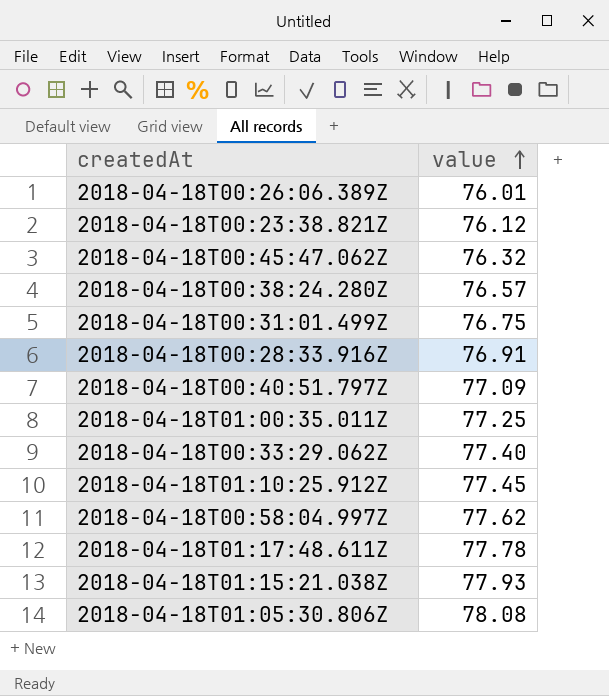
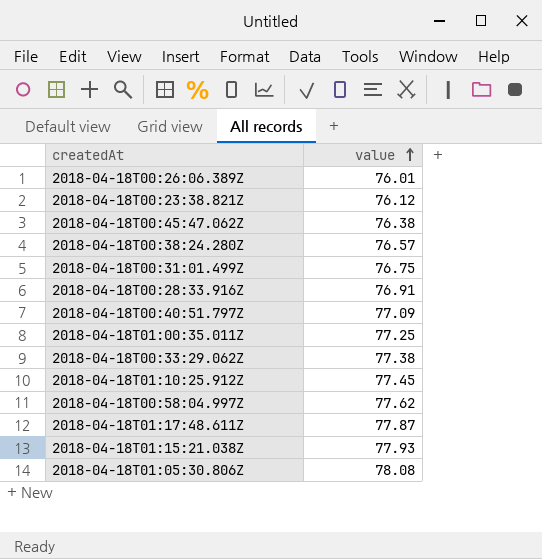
2018-04-18T00:45:47.062Z | value: 76.32 -> 76.38
2018-04-18T00:33:29.062Z | value: 77.40 -> 77.38
2018-04-18T01:17:48.611Z | value: 77.78 -> 77.87

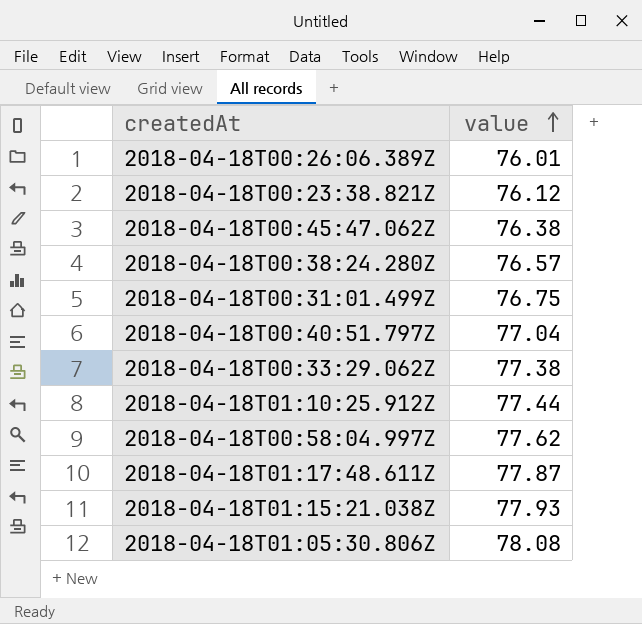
row 2018-04-18T00:28:33.916Z: 76.91 -> none
row 2018-04-18T01:00:35.011Z: 77.25 -> none
2018-04-18T00:40:51.797Z | value: 77.09 -> 77.04
2018-04-18T01:10:25.912Z | value: 77.45 -> 77.44

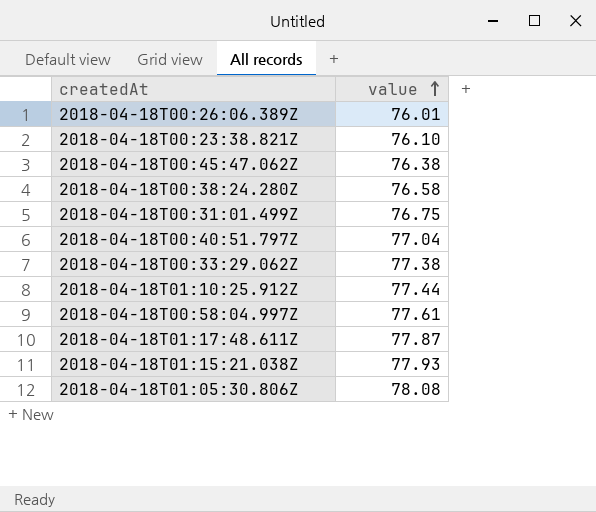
2018-04-18T00:23:38.821Z | value: 76.12 -> 76.10
2018-04-18T00:38:24.280Z | value: 76.57 -> 76.58
2018-04-18T00:58:04.997Z | value: 77.62 -> 77.61

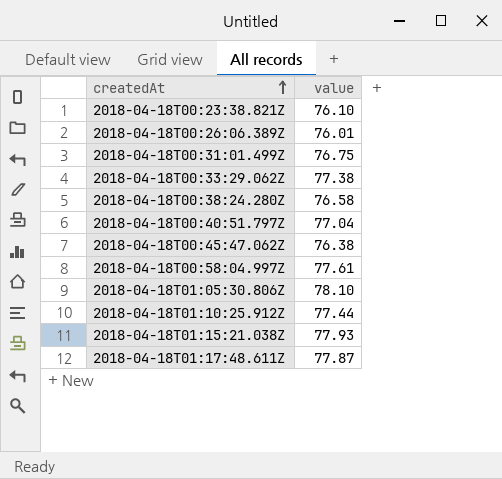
row order: value ascending -> createdAt ascending
2018-04-18T01:05:30.806Z | value: 78.08 -> 78.10

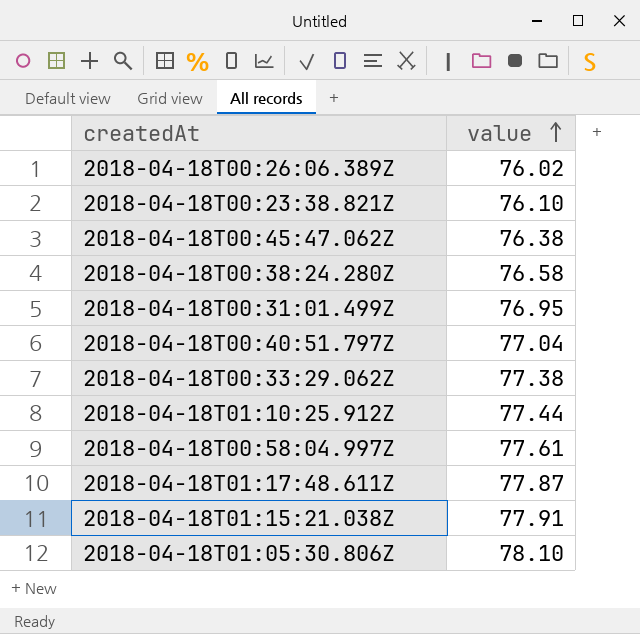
row order: createdAt ascending -> value ascending
2018-04-18T00:26:06.389Z | value: 76.01 -> 76.02
2018-04-18T00:31:01.499Z | value: 76.75 -> 76.95
2018-04-18T01:15:21.038Z | value: 77.93 -> 77.91

